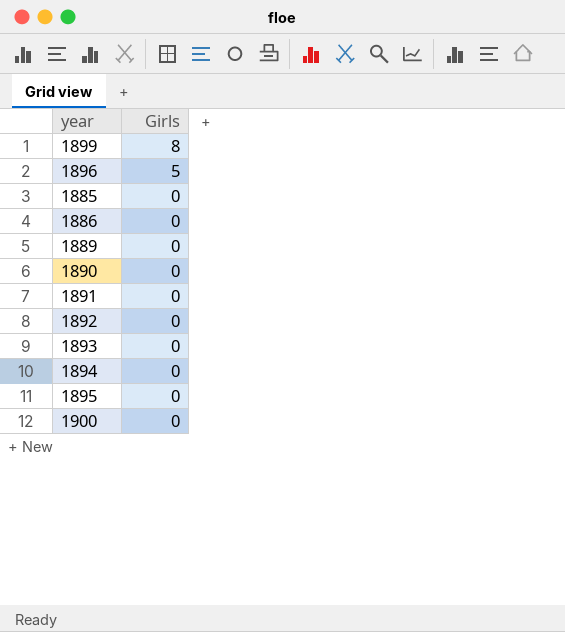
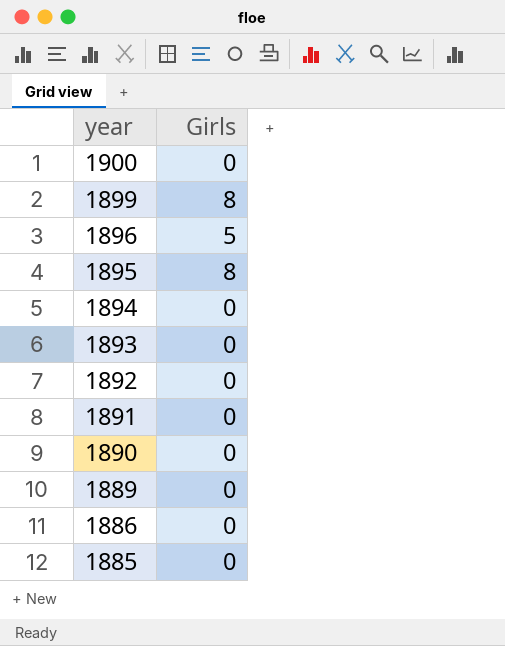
row order: Girls descending -> year descending
1895 | Girls: 0 -> 8

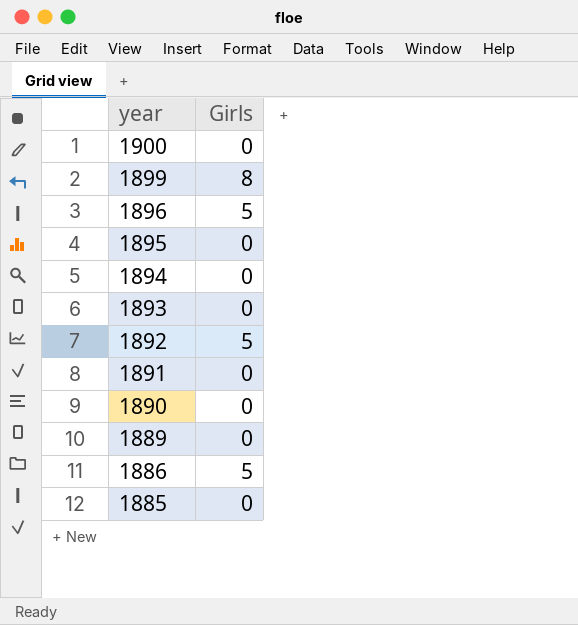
1895 | Girls: 8 -> 0
1892 | Girls: 0 -> 5
1886 | Girls: 0 -> 5

